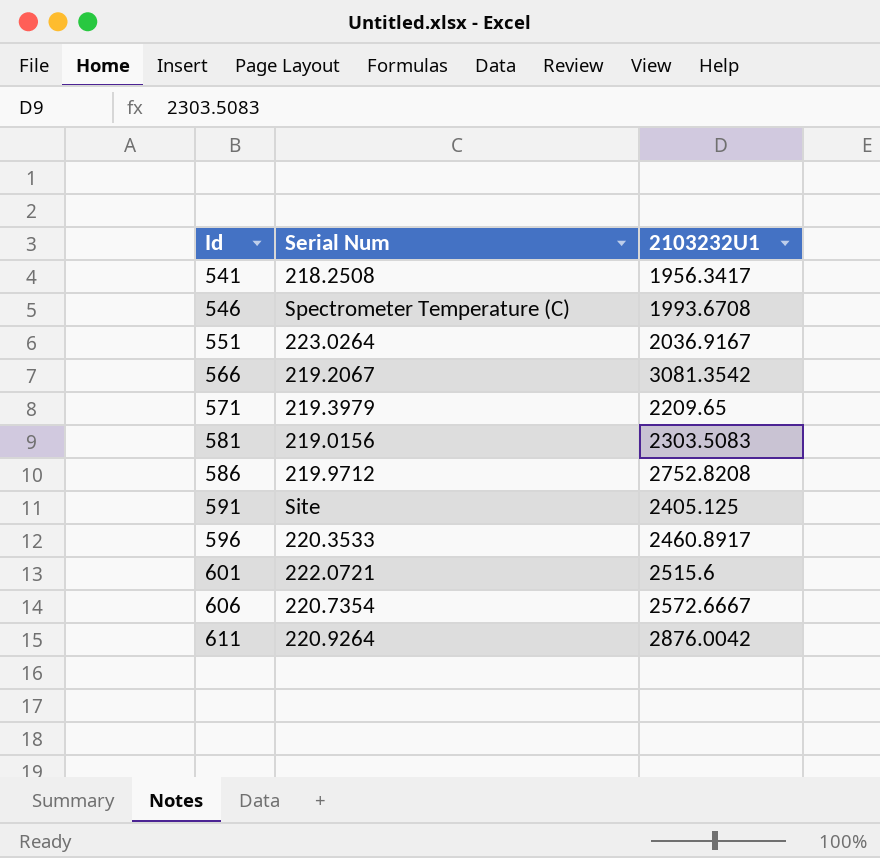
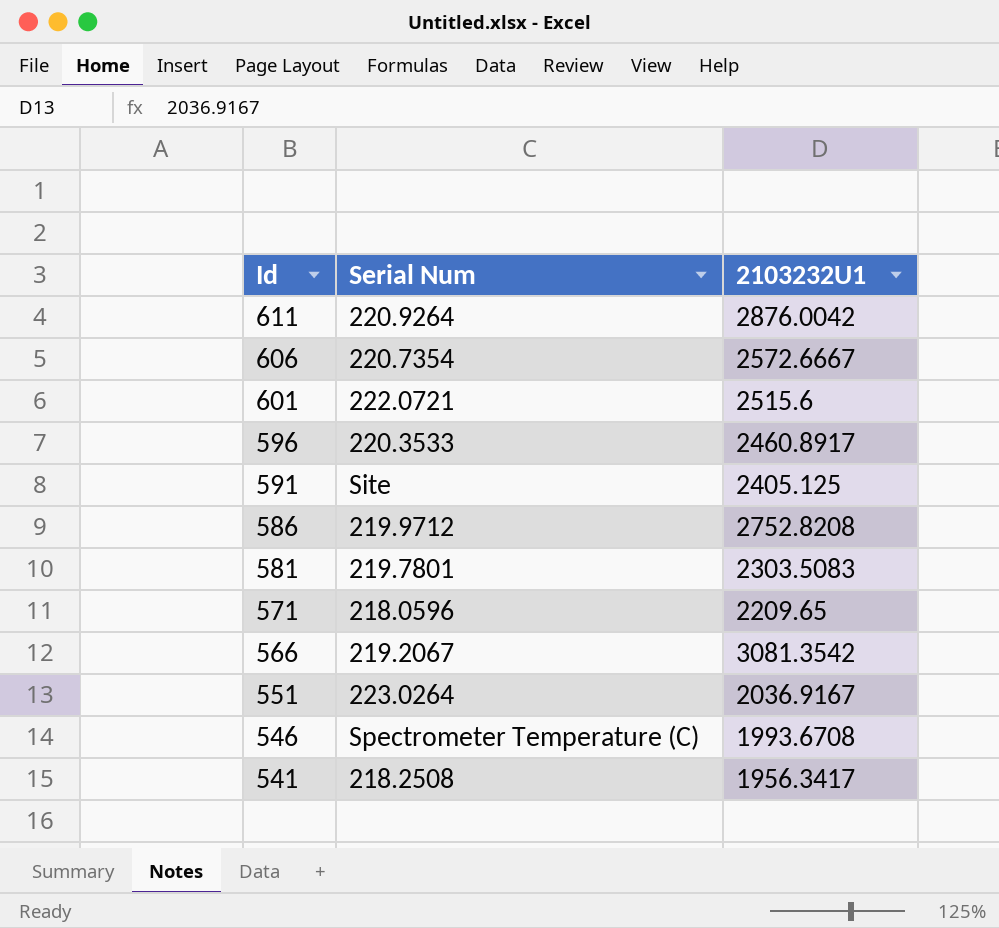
row order: Id ascending -> Id descending
581 | Serial Num: 219.0156 -> 219.7801
571 | Serial Num: 219.3979 -> 218.0596

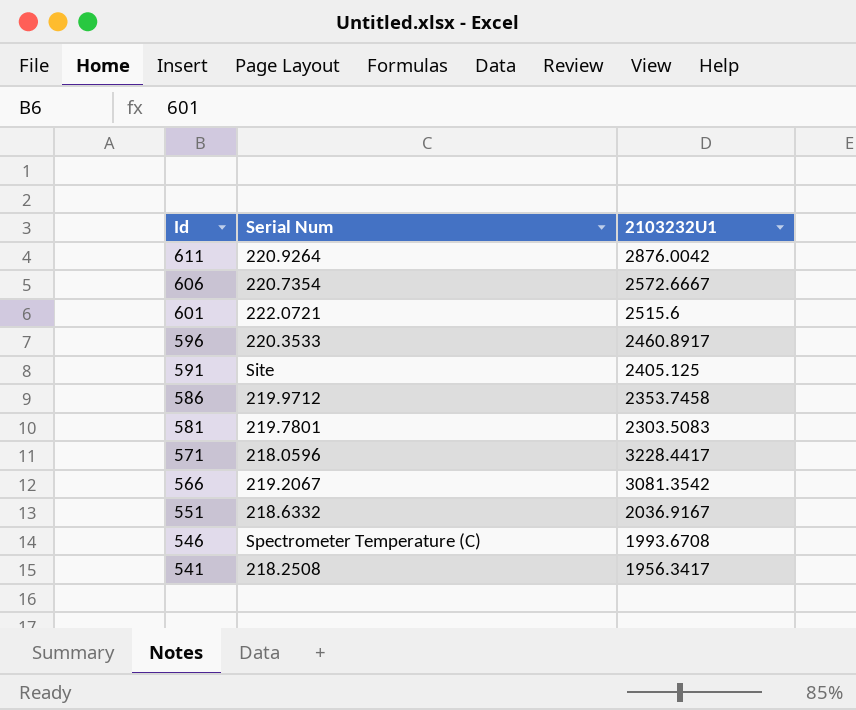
586 | 2103232U1: 2752.8208 -> 2353.7458
571 | 2103232U1: 2209.65 -> 3228.4417
551 | Serial Num: 223.0264 -> 218.6332

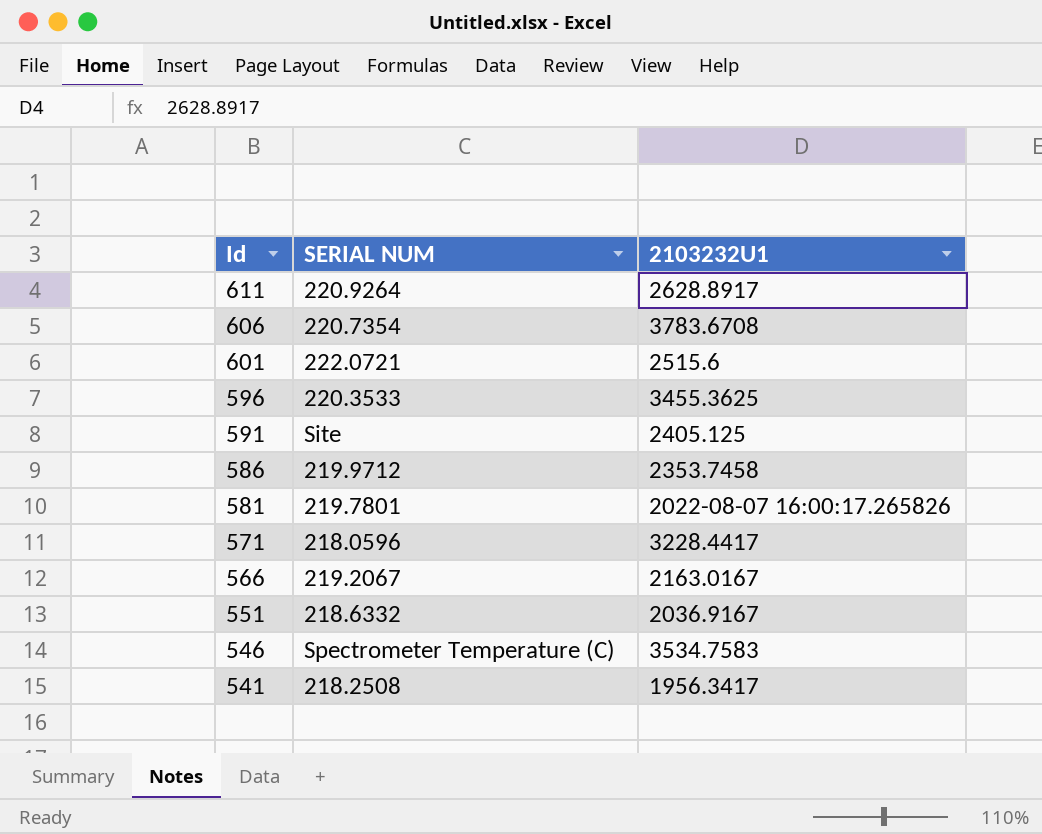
column name: Serial Num -> SERIAL NUM
611 | 2103232U1: 2876.0042 -> 2628.8917
606 | 2103232U1: 2572.6667 -> 3783.6708
596 | 2103232U1: 2460.8917 -> 3455.3625
581 | 2103232U1: 2303.5083 -> 2022-08-07 16:00:17.265826
566 | 2103232U1: 3081.3542 -> 2163.0167
546 | 2103232U1: 1993.6708 -> 3534.7583

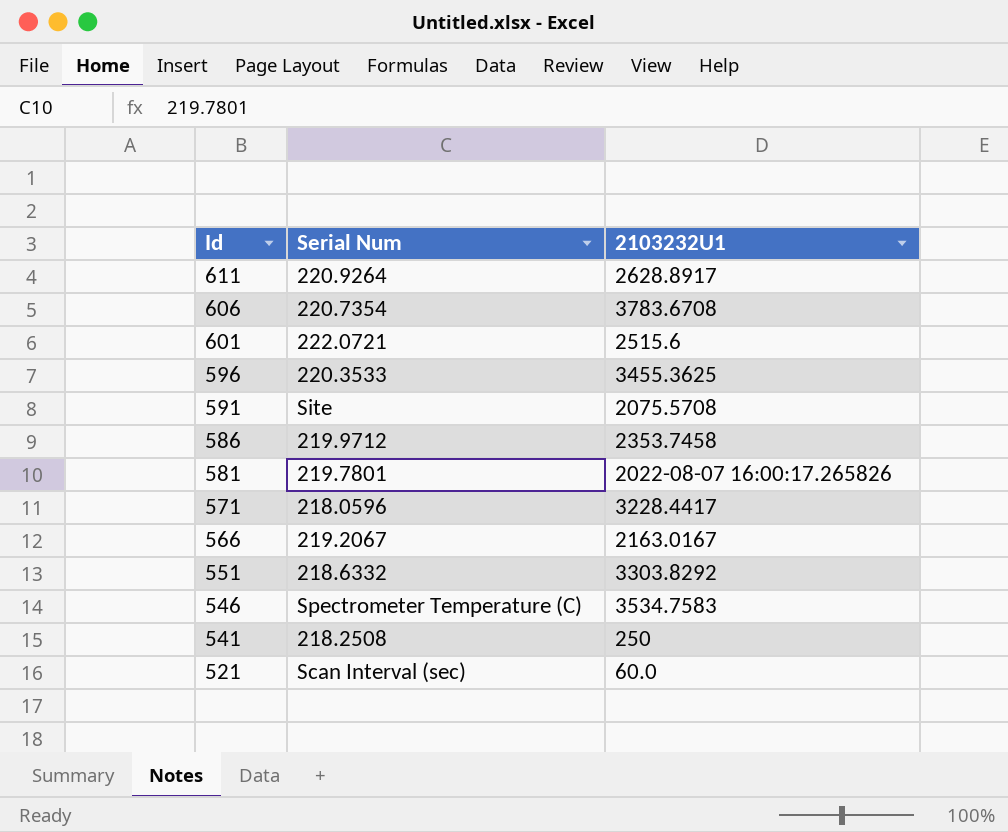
column name: SERIAL NUM -> Serial Num
591 | 2103232U1: 2405.125 -> 2075.5708
551 | 2103232U1: 2036.9167 -> 3303.8292
541 | 2103232U1: 1956.3417 -> 250
row 521: none -> Scan Interval (sec) | 60.0

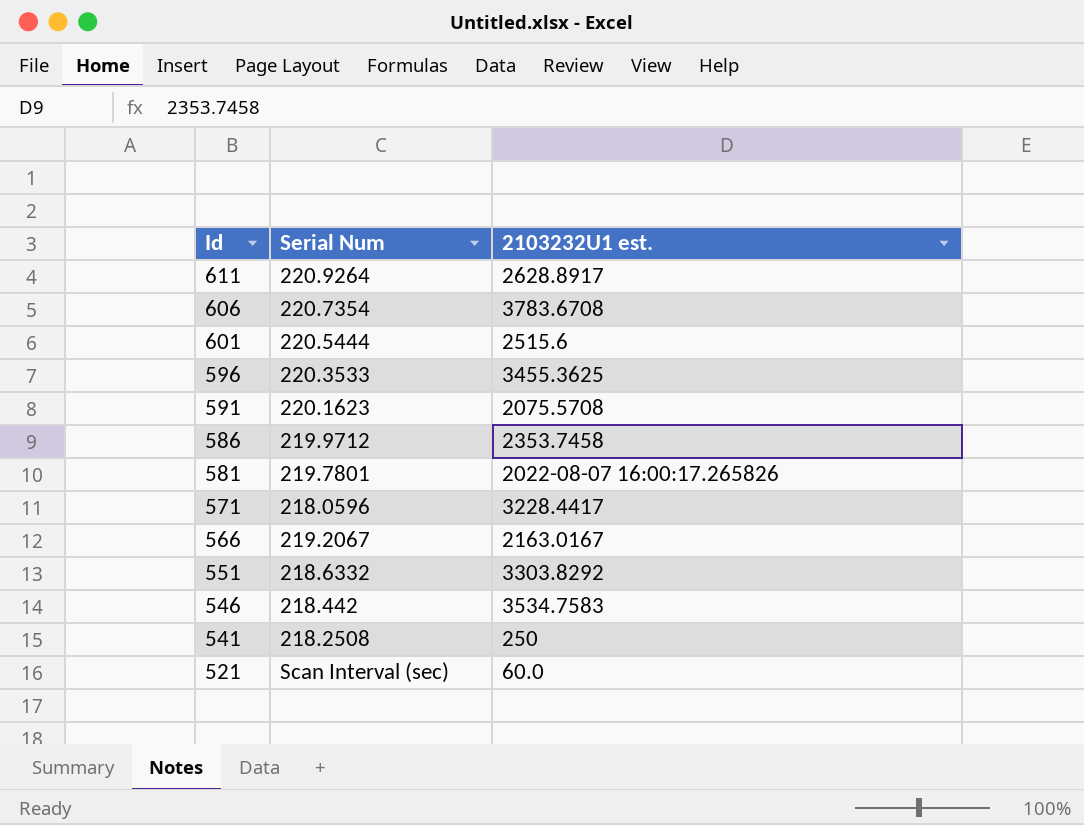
column name: 2103232U1 -> 2103232U1 est.
601 | Serial Num: 222.0721 -> 220.5444
591 | Serial Num: Site -> 220.1623
546 | Serial Num: Spectrometer Temperature (C) -> 218.442

